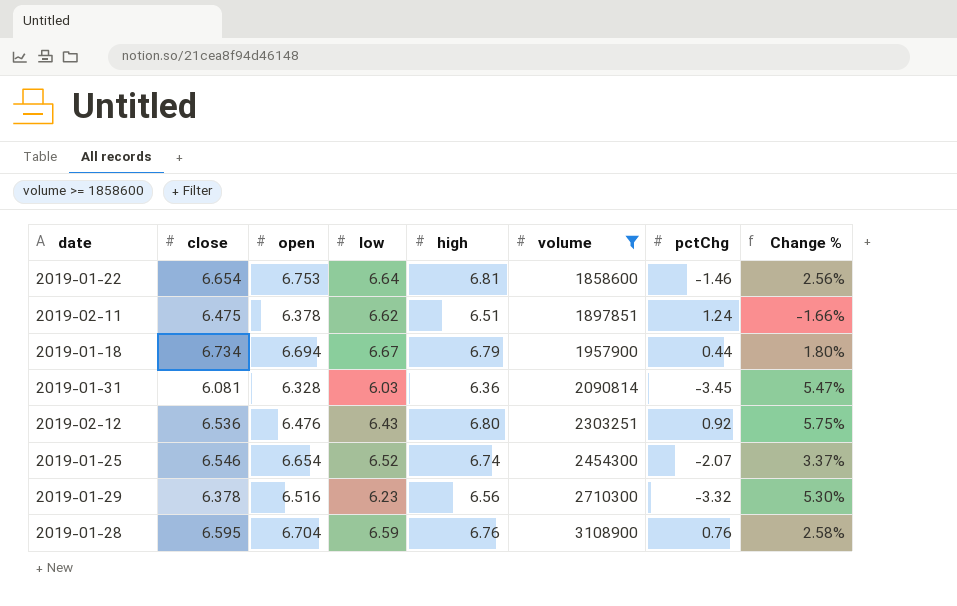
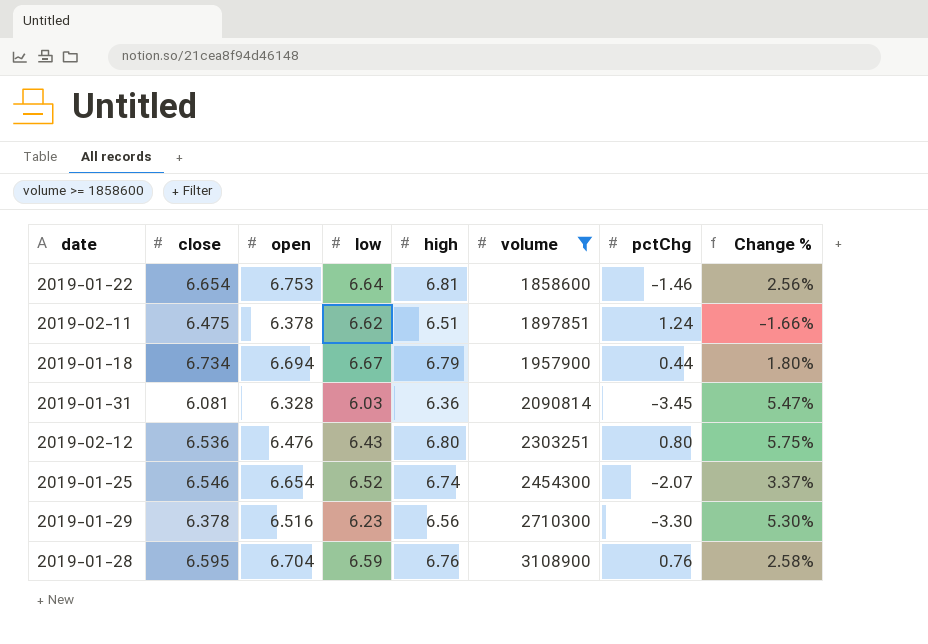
2019-02-12 | pctChg: 0.92 -> 0.80
2019-01-29 | pctChg: -3.32 -> -3.30

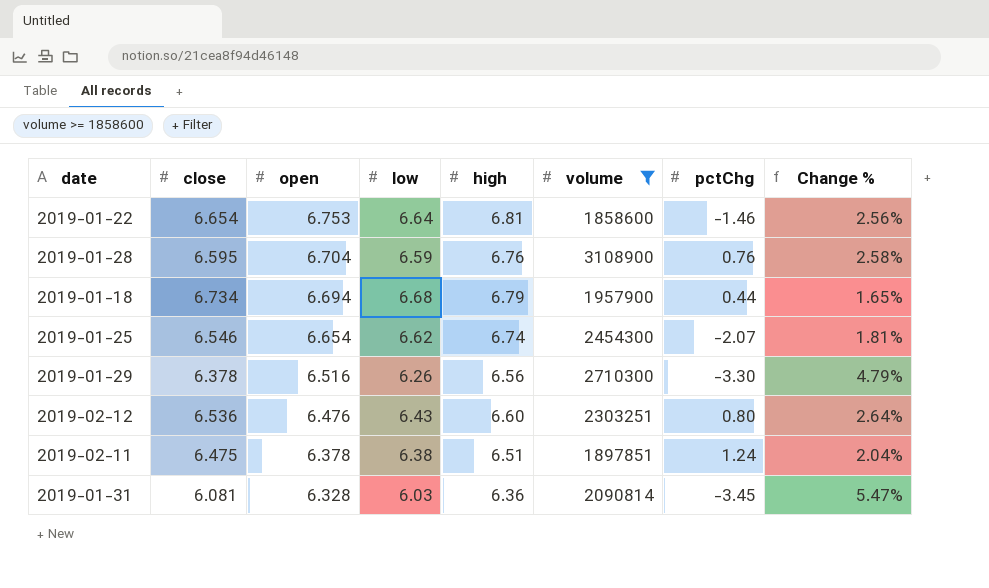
row order: volume ascending -> open descending
2019-01-18 | low: 6.67 -> 6.68
2019-01-18 | Change %: 1.80% -> 1.65%
2019-01-25 | low: 6.52 -> 6.62
2019-01-25 | Change %: 3.37% -> 1.81%
2019-01-29 | low: 6.23 -> 6.26
2019-01-29 | Change %: 5.30% -> 4.79%
2019-02-12 | high: 6.80 -> 6.60
2019-02-12 | Change %: 5.75% -> 2.64%
2019-02-11 | low: 6.62 -> 6.38
2019-02-11 | Change %: -1.66% -> 2.04%

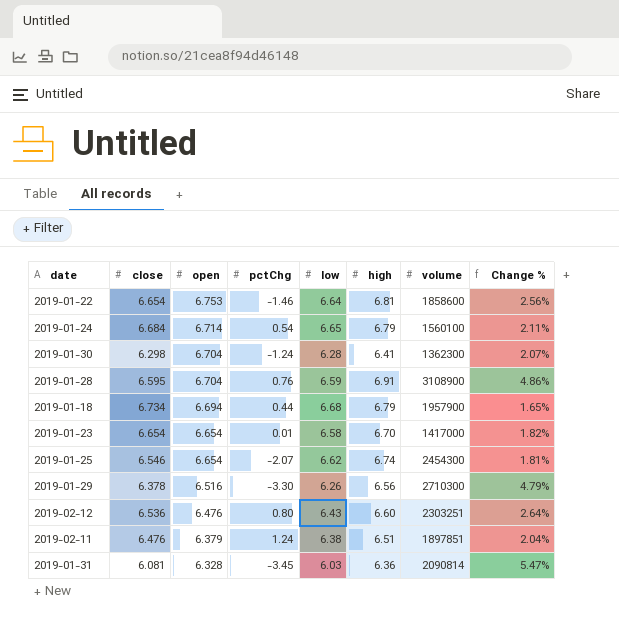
filter: volume >= 1858600 -> none
column pctChg | position: 7 -> 4
2019-01-28 | high: 6.76 -> 6.91
2019-01-28 | Change %: 2.58% -> 4.86%
2019-02-11 | close: 6.475 -> 6.476
2019-02-11 | open: 6.378 -> 6.379

